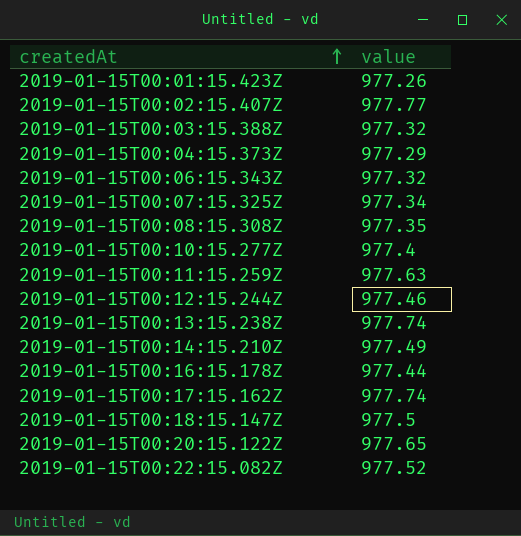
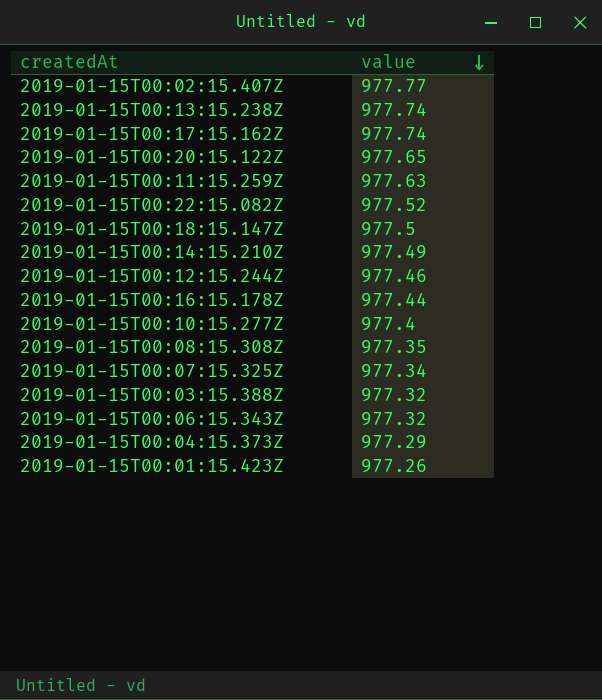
row order: createdAt ascending -> value descending

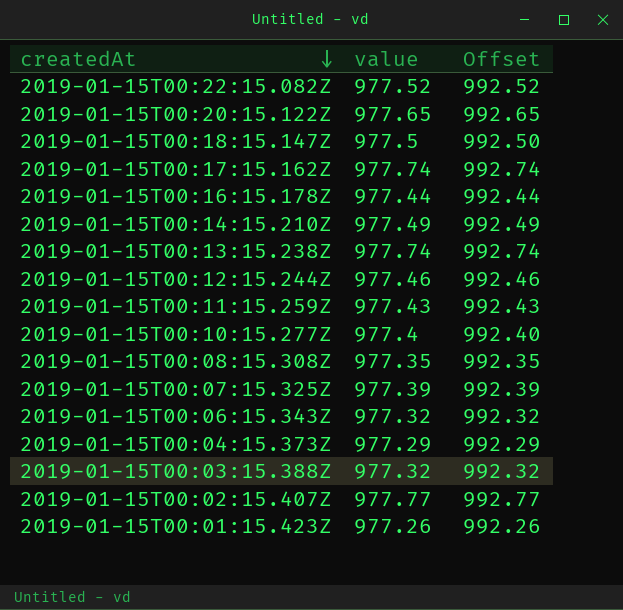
row order: value descending -> createdAt descending
column Offset | formula: none -> [value] + 15
2019-01-15T00:11:15.259Z | value: 977.63 -> 977.43
2019-01-15T00:07:15.325Z | value: 977.34 -> 977.39

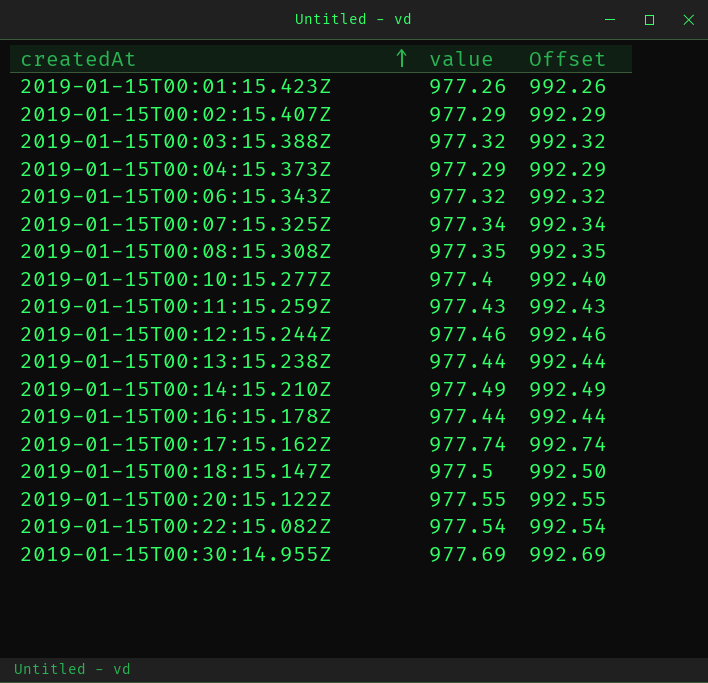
row order: createdAt descending -> createdAt ascending
2019-01-15T00:02:15.407Z | value: 977.77 -> 977.29
2019-01-15T00:02:15.407Z | Offset: 992.77 -> 992.29
2019-01-15T00:07:15.325Z | value: 977.39 -> 977.34
2019-01-15T00:07:15.325Z | Offset: 992.39 -> 992.34
2019-01-15T00:13:15.238Z | value: 977.74 -> 977.44
2019-01-15T00:13:15.238Z | Offset: 992.74 -> 992.44
2019-01-15T00:20:15.122Z | value: 977.65 -> 977.55
2019-01-15T00:20:15.122Z | Offset: 992.65 -> 992.55
2019-01-15T00:22:15.082Z | value: 977.52 -> 977.54
2019-01-15T00:22:15.082Z | Offset: 992.52 -> 992.54
row 2019-01-15T00:30:14.955Z: none -> 977.69 | 992.69

